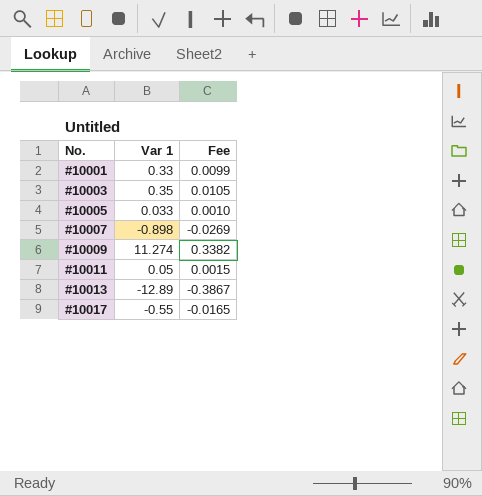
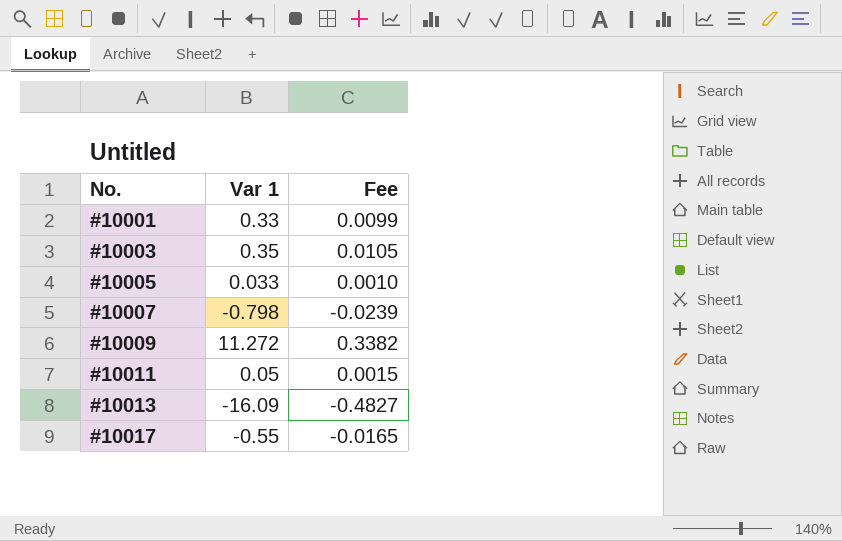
#10007 | Var 1: -0.898 -> -0.798
#10007 | Fee: -0.0269 -> -0.0239
#10009 | Var 1: 11.274 -> 11.272
#10013 | Var 1: -12.89 -> -16.09
#10013 | Fee: -0.3867 -> -0.4827

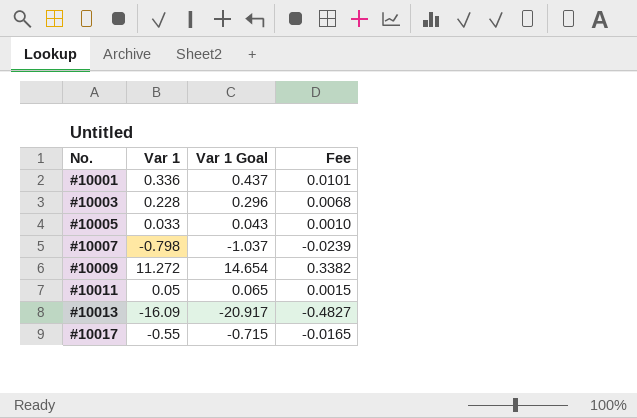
column Var 1 Goal | formula: none -> [Var 1] * 1.3
#10001 | Var 1: 0.33 -> 0.336
#10001 | Fee: 0.0099 -> 0.0101
#10003 | Var 1: 0.35 -> 0.228
#10003 | Fee: 0.0105 -> 0.0068

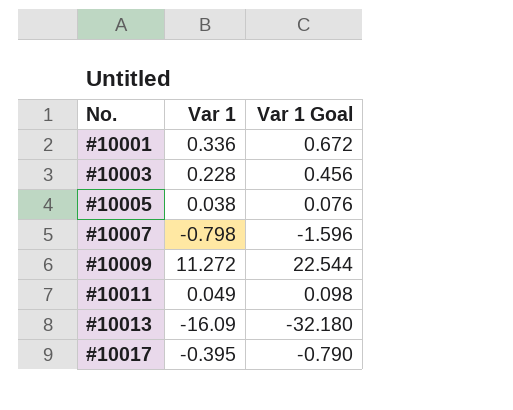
column Fee | formula: [Var 1] * 0.03 -> none
column Var 1 Goal | formula: [Var 1] * 1.3 -> [Var 1] * 2
#10005 | Var 1: 0.033 -> 0.038
#10011 | Var 1: 0.05 -> 0.049
#10017 | Var 1: -0.55 -> -0.395

